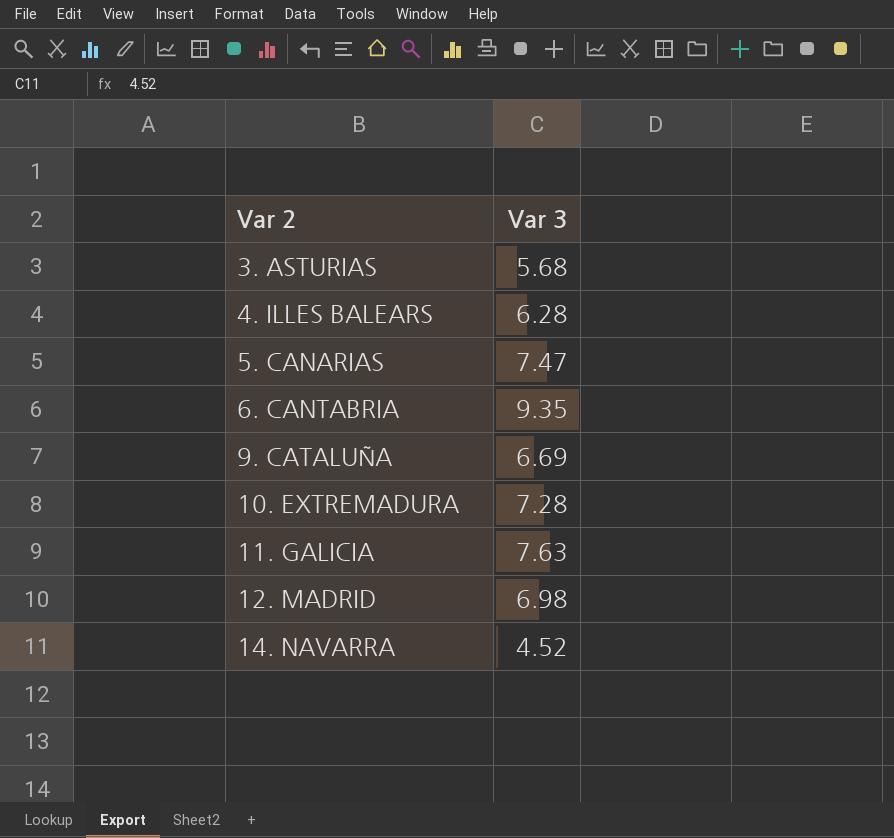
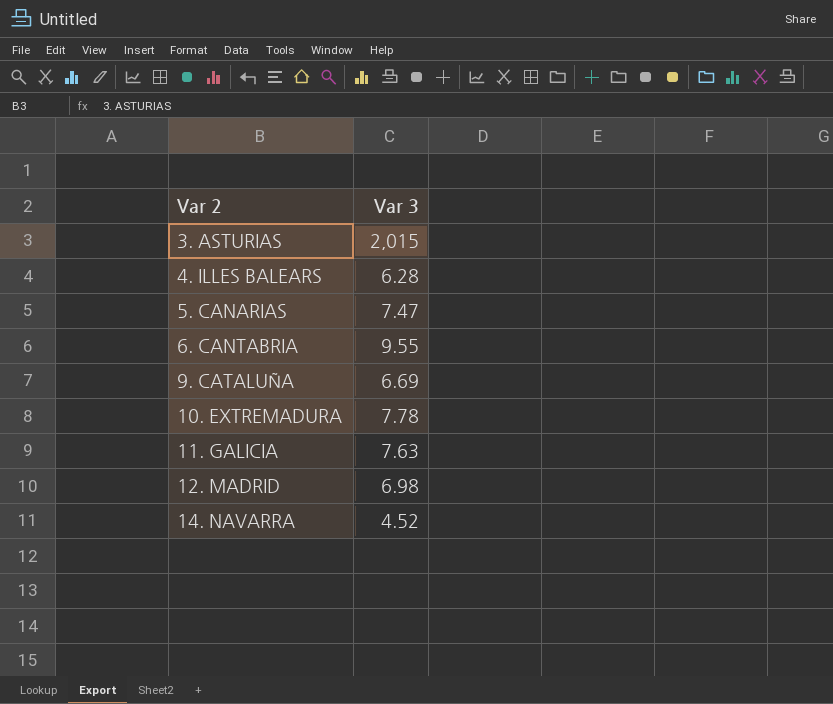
3. ASTURIAS | Var 3: 5.68 -> 2,015
6. CANTABRIA | Var 3: 9.35 -> 9.55
10. EXTREMADURA | Var 3: 7.28 -> 7.78

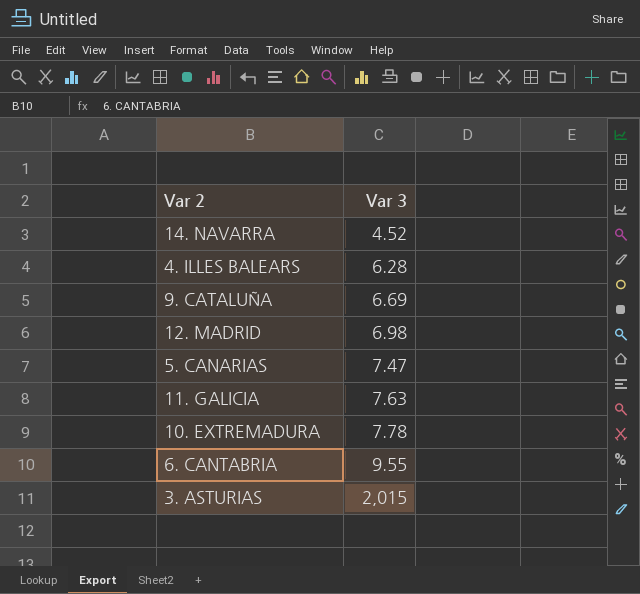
row order: Var 2 ascending -> Var 3 ascending

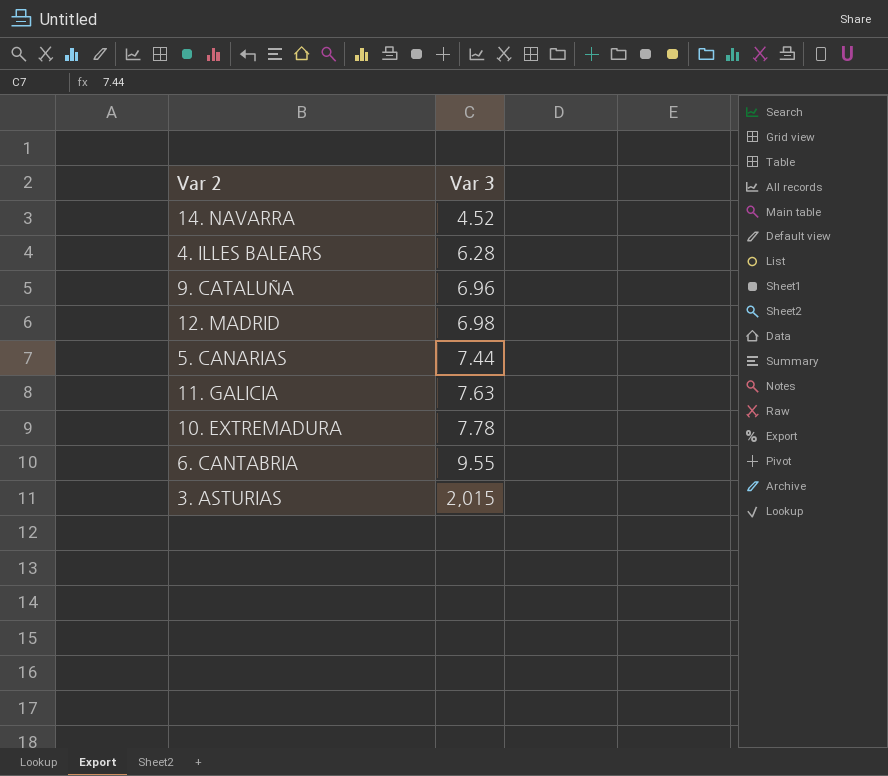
9. CATALUÑA | Var 3: 6.69 -> 6.96
5. CANARIAS | Var 3: 7.47 -> 7.44

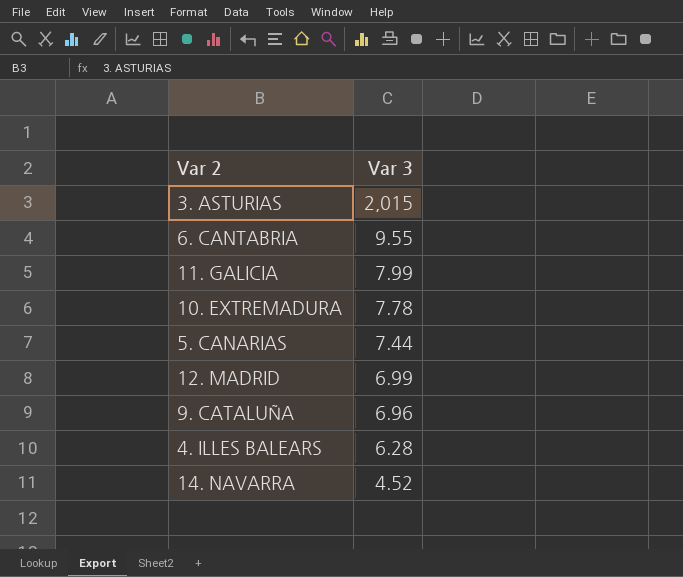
row order: Var 3 ascending -> Var 3 descending
11. GALICIA | Var 3: 7.63 -> 7.99
12. MADRID | Var 3: 6.98 -> 6.99

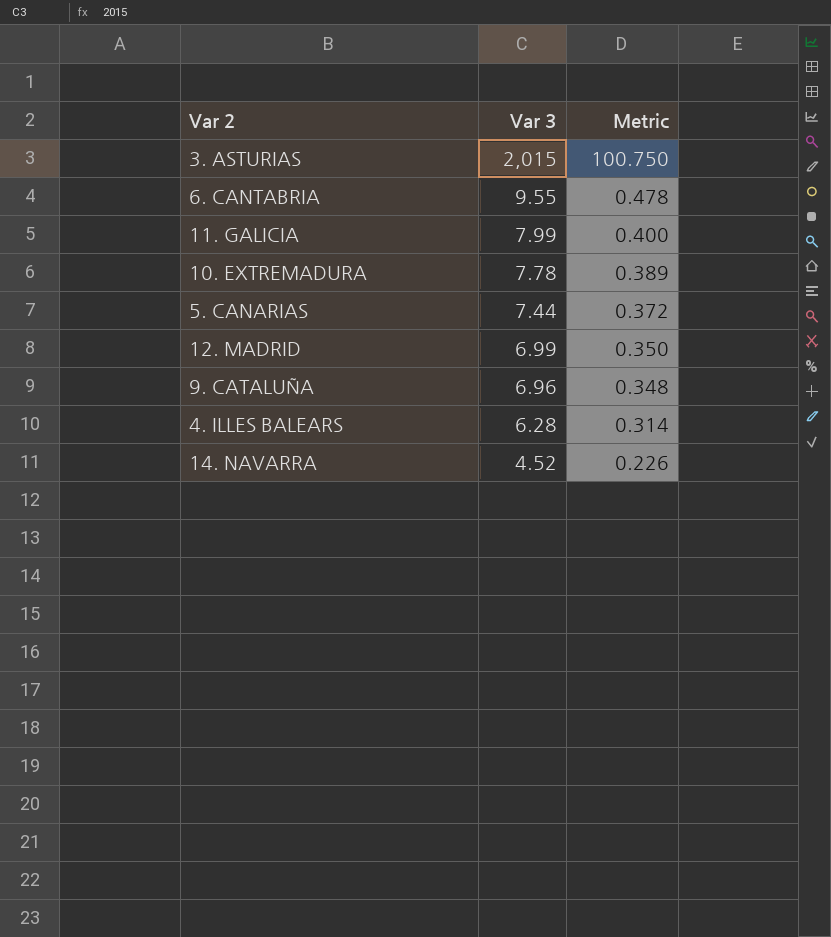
column Metric | formula: none -> [Var 3] * 0.05

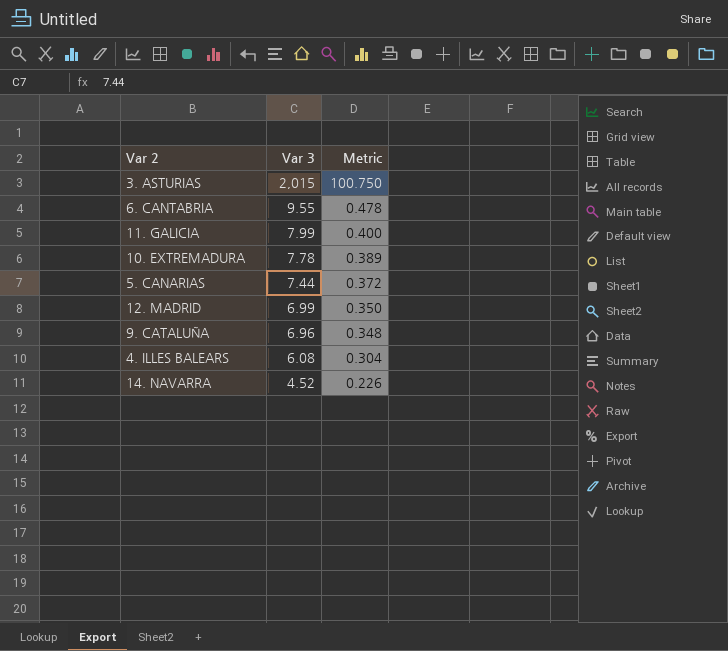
4. ILLES BALEARS | Var 3: 6.28 -> 6.08
4. ILLES BALEARS | Metric: 0.314 -> 0.304

